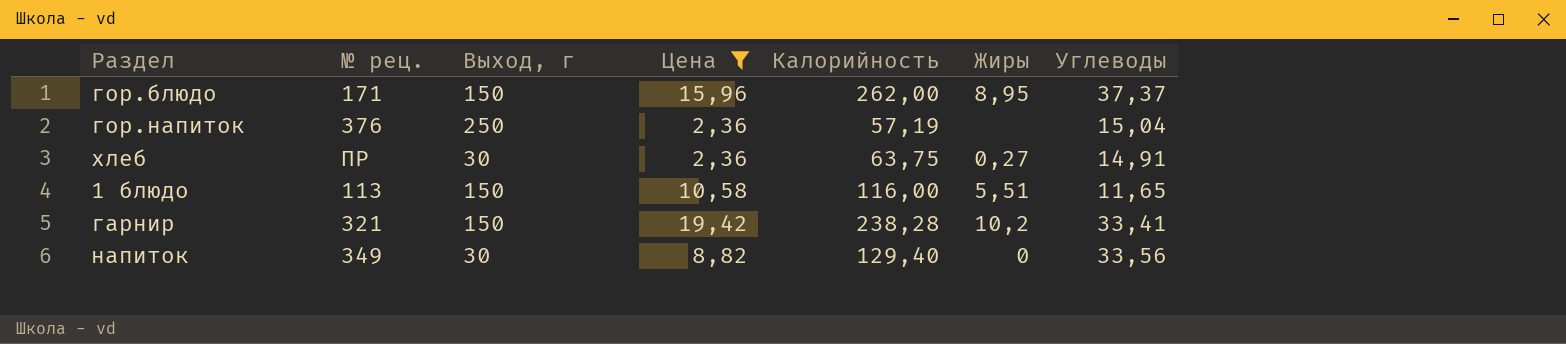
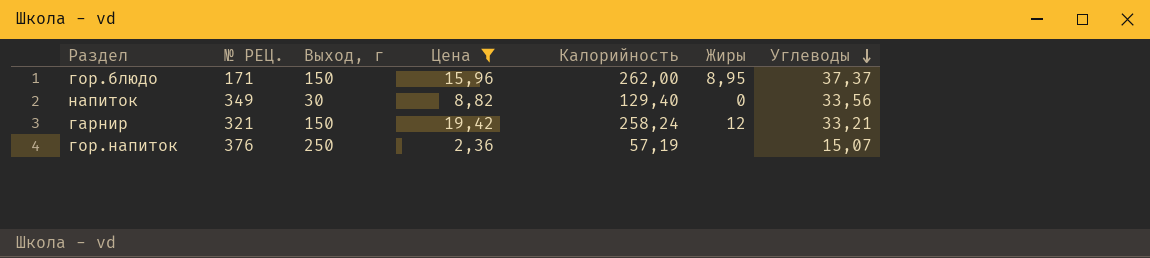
row order: none -> Углеводы descending
column name: № рец. -> № РЕЦ.
row хлеб: ПР | 30 | 2,36 | 63,75 | 0,27 | 14,91 -> none
row 1 блюдо: 113 | 150 | 10,58 | 116,00 | 5,51 | 11,65 -> none
гарнир | Калорийность: 238,28 -> 258,24
гарнир | Жиры: 10,2 -> 12
гарнир | Углеводы: 33,41 -> 33,21
гор.напиток | Углеводы: 15,04 -> 15,07

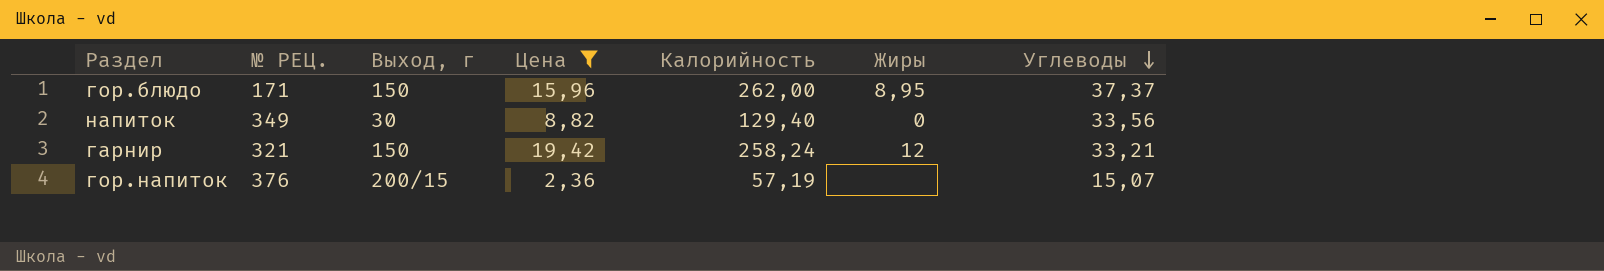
гор.напиток | Выход, г: 250 -> 200/15

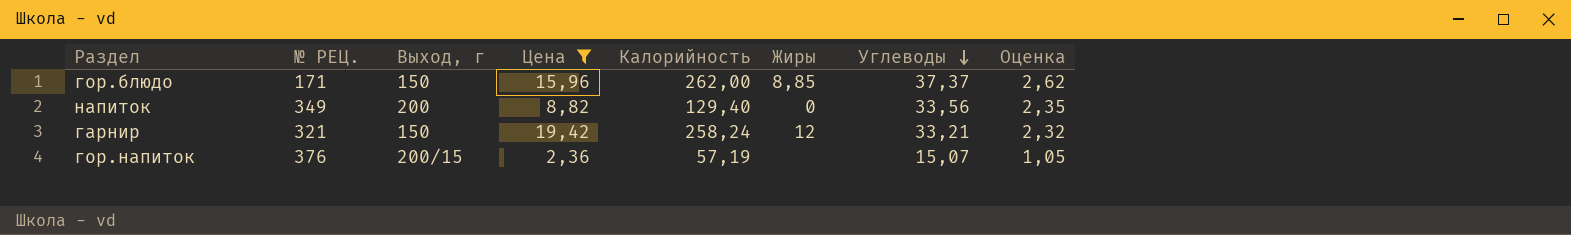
column Оценка | formula: none -> [Углеводы] * 0,07
гор.блюдо | Жиры: 8,95 -> 8,85
напиток | Выход, г: 30 -> 200

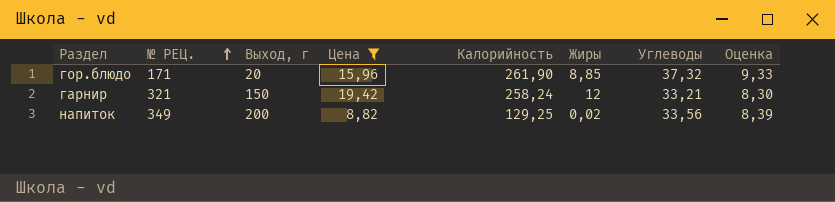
row order: Углеводы descending -> № РЕЦ. ascending
column Оценка | formula: [Углеводы] * 0,07 -> [Углеводы] * 0,25
row гор.напиток: 376 | 200/15 | 2,36 | 57,19 | none | 15,07 | 1,05 -> none
гор.блюдо | Выход, г: 150 -> 20
гор.блюдо | Калорийность: 262,00 -> 261,90
гор.блюдо | Углеводы: 37,37 -> 37,32
напиток | Калорийность: 129,40 -> 129,25
напиток | Жиры: 0 -> 0,02

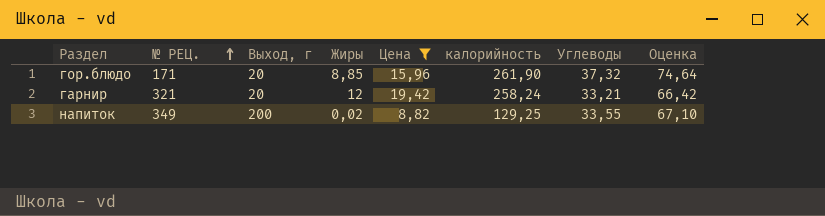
column Жиры | position: 6 -> 4
column name: Калорийность -> калорийность
column Оценка | formula: [Углеводы] * 0,25 -> [Углеводы] * 2
гарнир | Выход, г: 150 -> 20
напиток | Углеводы: 33,56 -> 33,55

